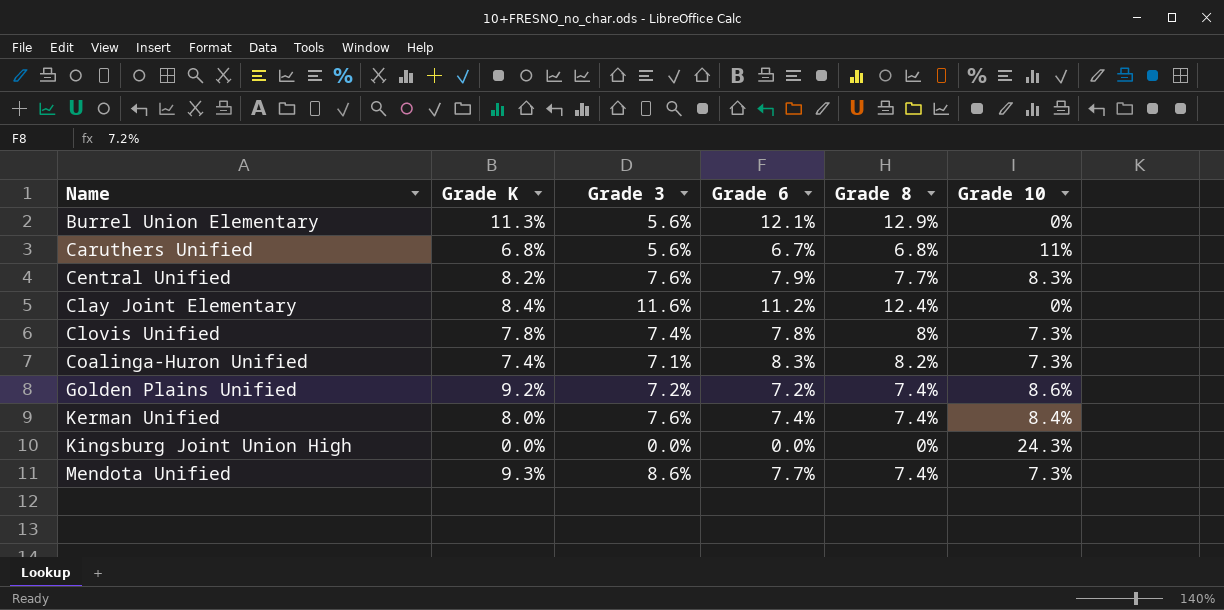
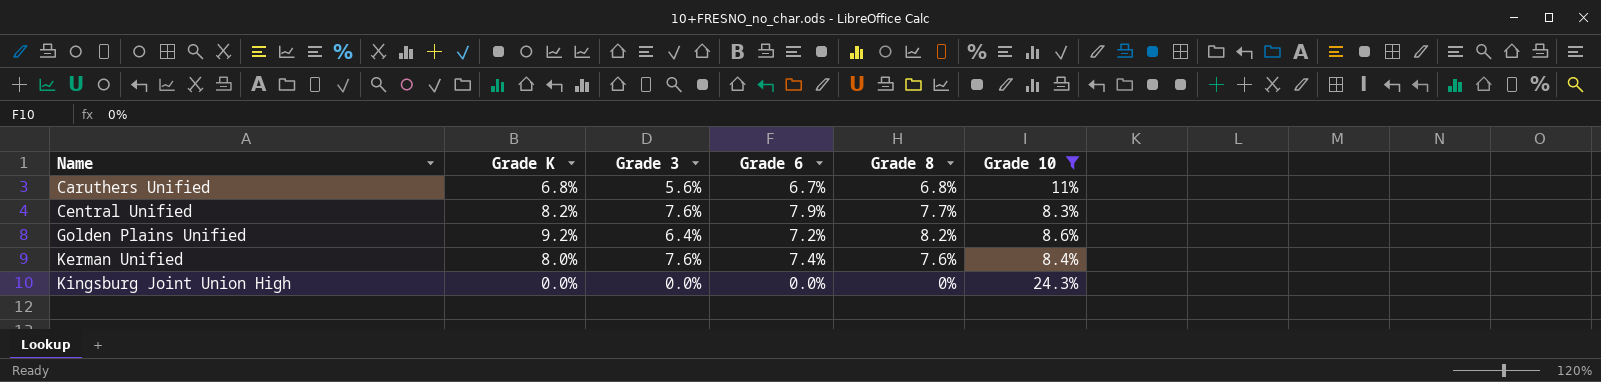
filter: none -> Grade 10 >= 8.3%
Golden Plains Unified | Grade 3: 7.2% -> 6.4%
Golden Plains Unified | Grade 8: 7.4% -> 8.2%
Kerman Unified | Grade 8: 7.4% -> 7.6%

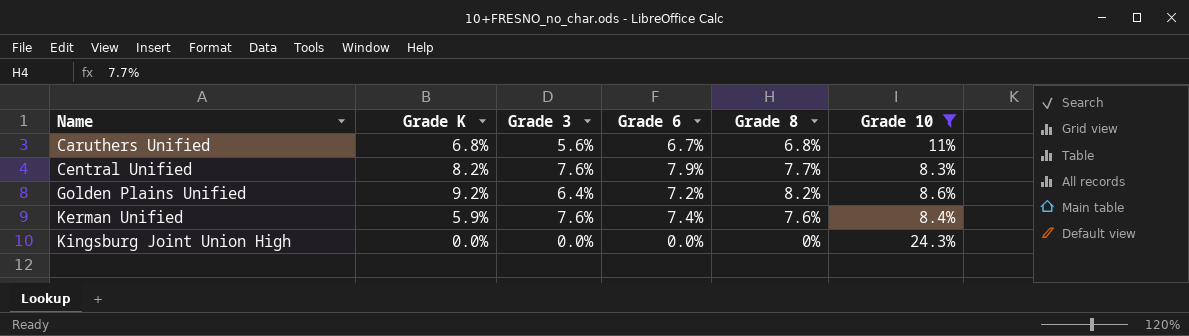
Kerman Unified | Grade K: 8.0% -> 5.9%

